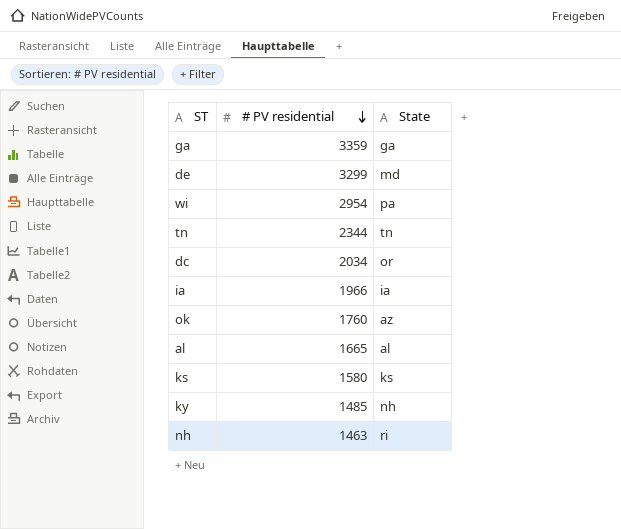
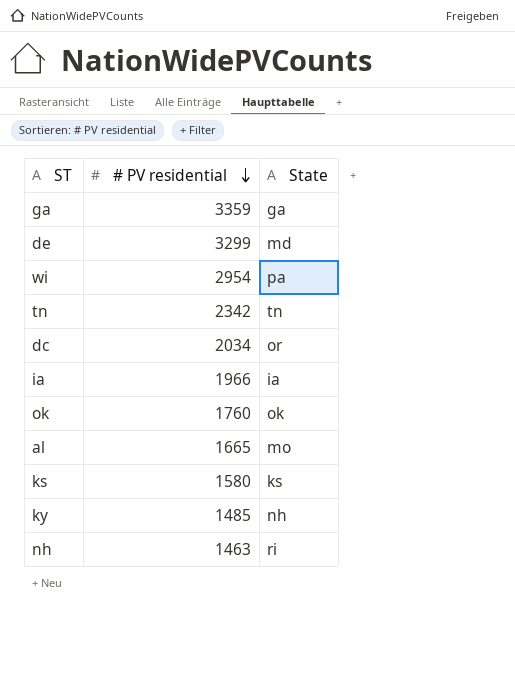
tn | # PV residential: 2344 -> 2342
ok | State: az -> ok
al | State: al -> mo

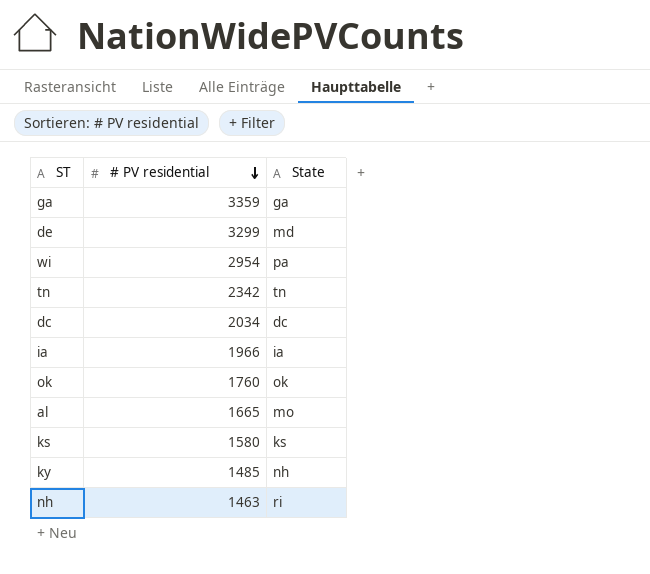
dc | State: or -> dc

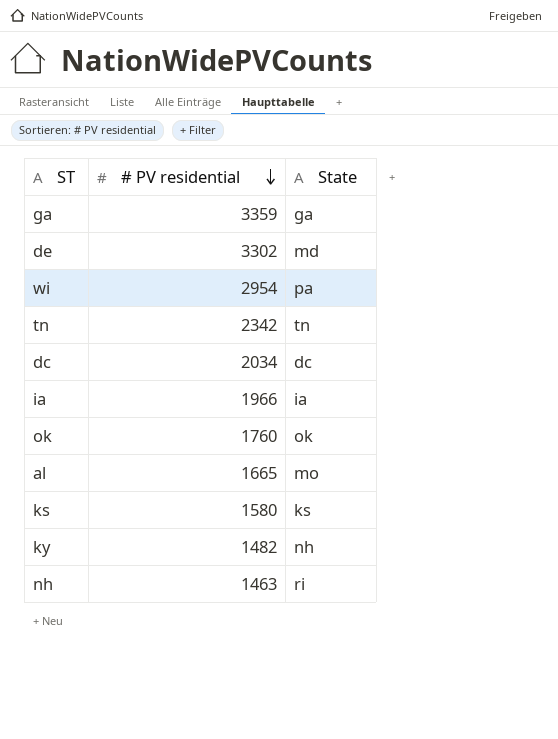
de | # PV residential: 3299 -> 3302
ky | # PV residential: 1485 -> 1482

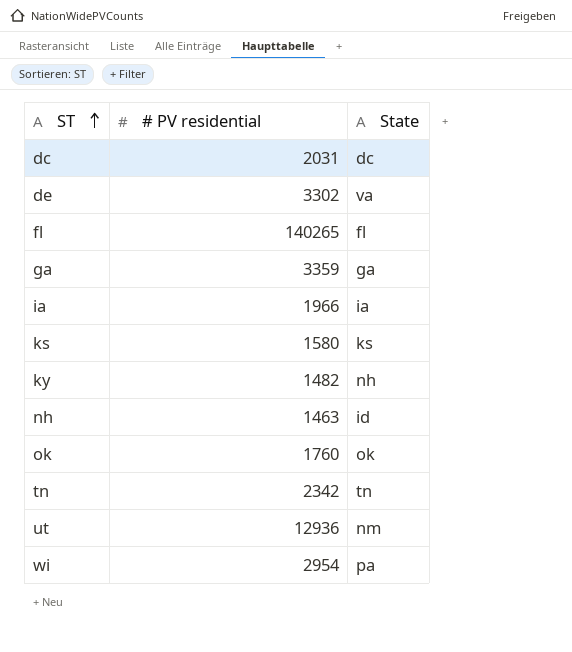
row order: # PV residential descending -> ST ascending
row al: 1665 | mo -> none
dc | # PV residential: 2034 -> 2031
de | State: md -> va
row fl: none -> 140265 | fl
nh | State: ri -> id
row ut: none -> 12936 | nm

